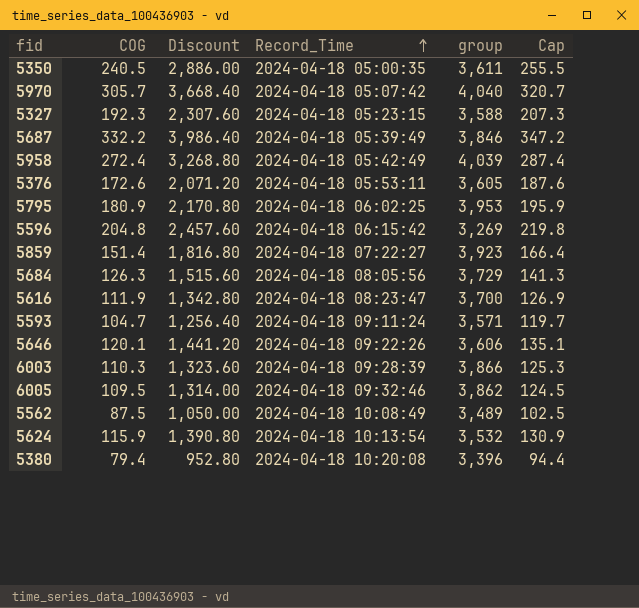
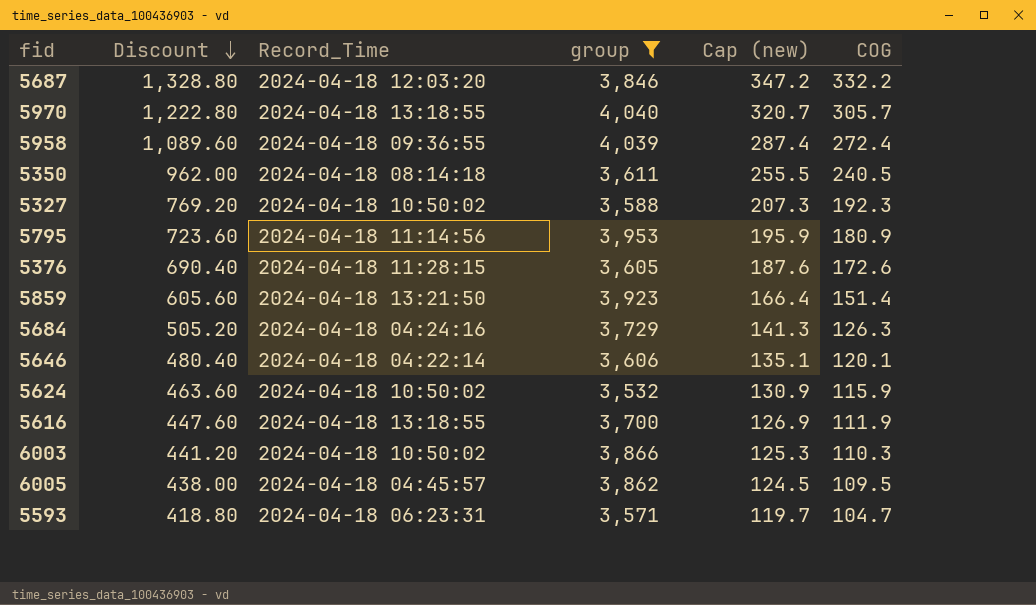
filter: none -> group >= 3,532
row order: Record_Time ascending -> Discount descending
column Discount | formula: [COG] * 12 -> [COG] * 4
column name: Cap -> Cap (new)
column COG | position: 2 -> 6
5687 | Record_Time: 2024-04-18 05:39:49 -> 2024-04-18 12:03:20
5970 | Record_Time: 2024-04-18 05:07:42 -> 2024-04-18 13:18:55
5958 | Record_Time: 2024-04-18 05:42:49 -> 2024-04-18 09:36:55
5350 | Record_Time: 2024-04-18 05:00:35 -> 2024-04-18 08:14:18
5327 | Record_Time: 2024-04-18 05:23:15 -> 2024-04-18 10:50:02
5795 | Record_Time: 2024-04-18 06:02:25 -> 2024-04-18 11:14:56
5376 | Record_Time: 2024-04-18 05:53:11 -> 2024-04-18 11:28:15
5859 | Record_Time: 2024-04-18 07:22:27 -> 2024-04-18 13:21:50
5684 | Record_Time: 2024-04-18 08:05:56 -> 2024-04-18 04:24:16
5646 | Record_Time: 2024-04-18 09:22:26 -> 2024-04-18 04:22:14
5624 | Record_Time: 2024-04-18 10:13:54 -> 2024-04-18 10:50:02
5616 | Record_Time: 2024-04-18 08:23:47 -> 2024-04-18 13:18:55
6003 | Record_Time: 2024-04-18 09:28:39 -> 2024-04-18 10:50:02
6005 | Record_Time: 2024-04-18 09:32:46 -> 2024-04-18 04:45:57
5593 | Record_Time: 2024-04-18 09:11:24 -> 2024-04-18 06:23:31

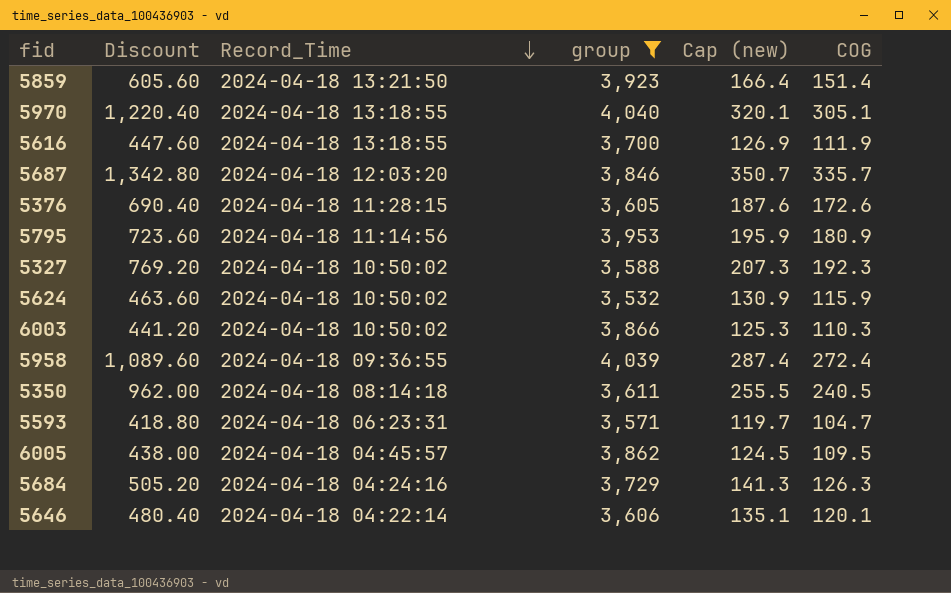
row order: Discount descending -> Record_Time descending
5970 | Discount: 1,222.80 -> 1,220.40
5970 | Cap (new): 320.7 -> 320.1
5970 | COG: 305.7 -> 305.1
5687 | Discount: 1,328.80 -> 1,342.80
5687 | Cap (new): 347.2 -> 350.7
5687 | COG: 332.2 -> 335.7

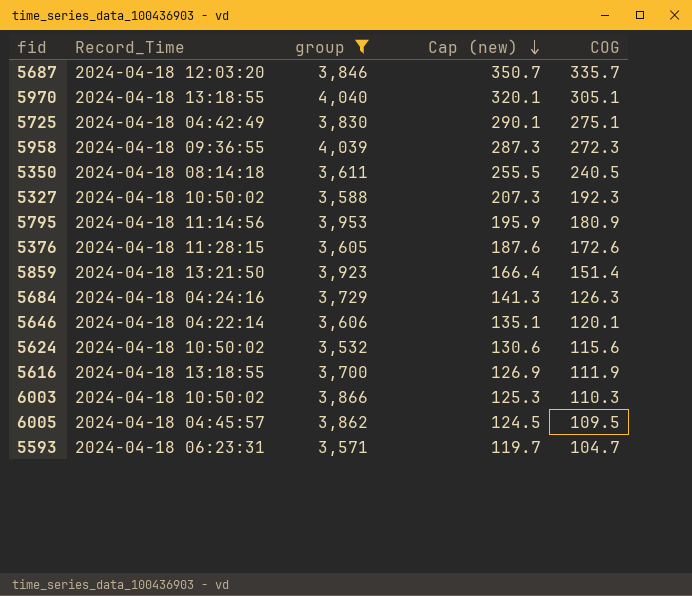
row order: Record_Time descending -> Cap (new) descending
column Discount | formula: [COG] * 4 -> none
row 5725: none -> 2024-04-18 04:42:49 | 3,830 | 290.1 | 275.1
5958 | Cap (new): 287.4 -> 287.3
5958 | COG: 272.4 -> 272.3
5624 | Cap (new): 130.9 -> 130.6
5624 | COG: 115.9 -> 115.6

